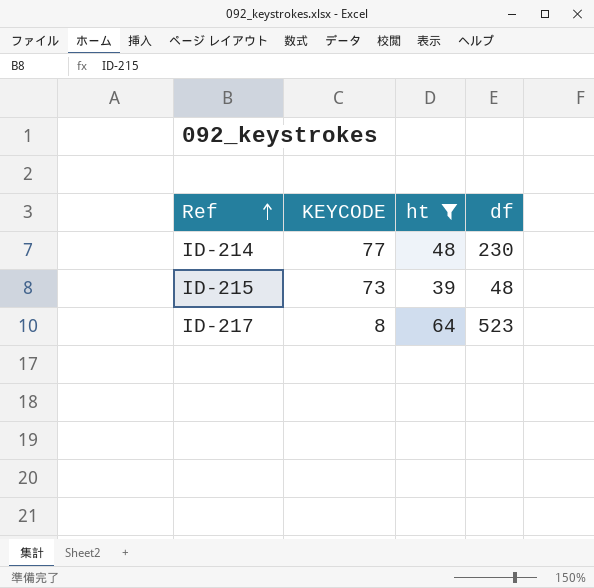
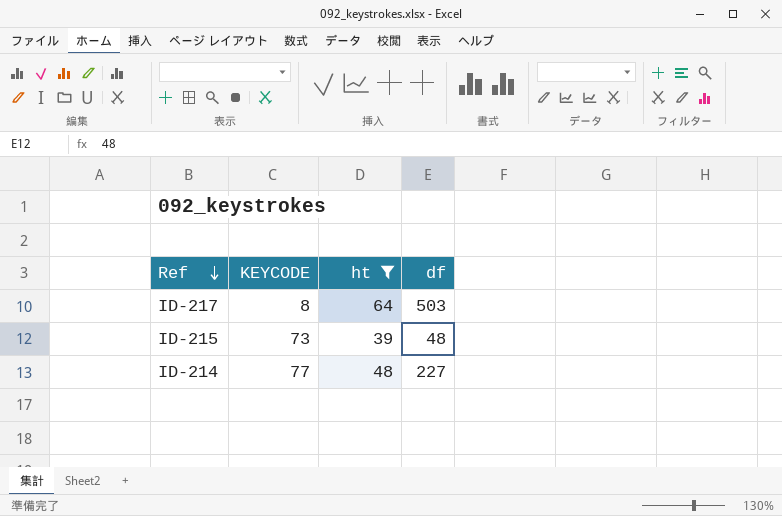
row order: Ref ascending -> Ref descending
ID-217 | df: 523 -> 503
ID-214 | df: 230 -> 227

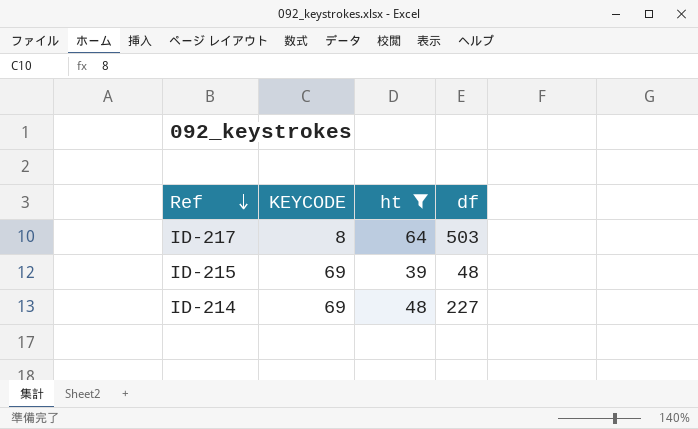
ID-215 | KEYCODE: 73 -> 69
ID-214 | KEYCODE: 77 -> 69

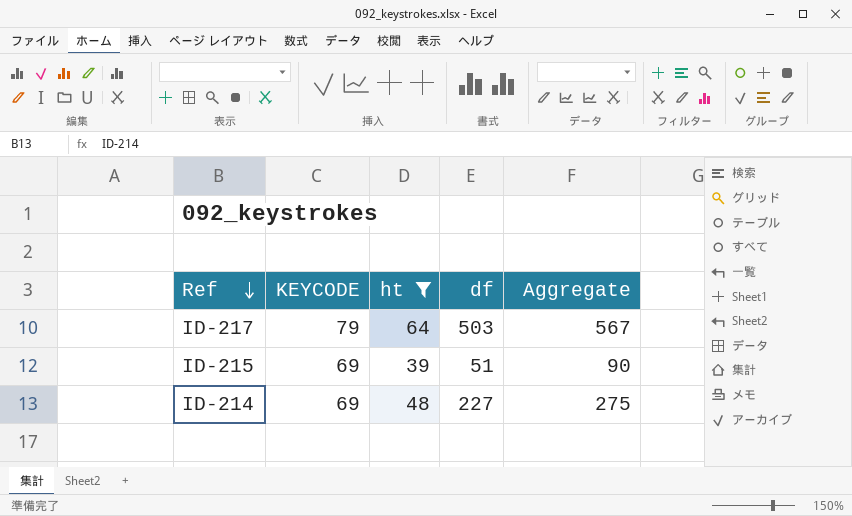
column Aggregate | formula: none -> [ht] + [df]
ID-217 | KEYCODE: 8 -> 79
ID-215 | df: 48 -> 51

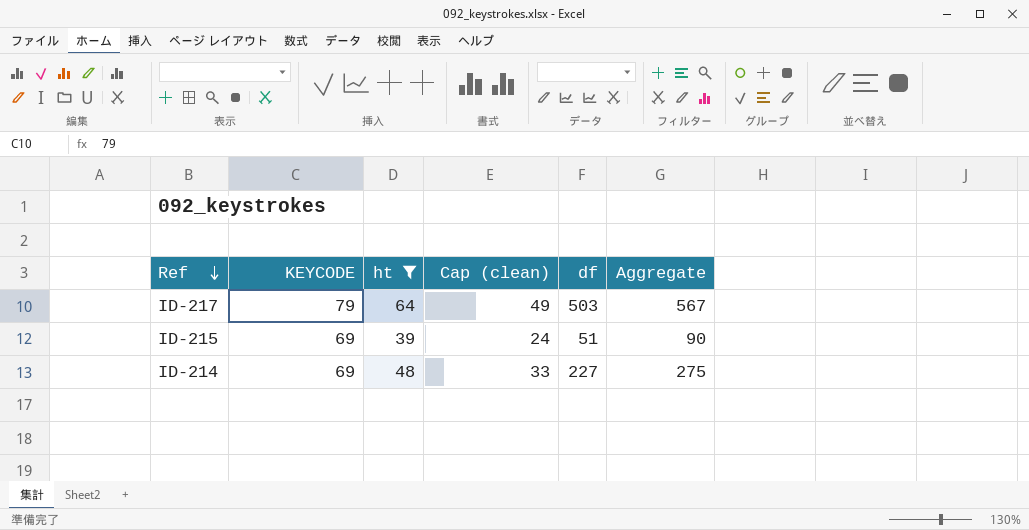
column Cap (clean) | formula: none -> [ht] - 15

